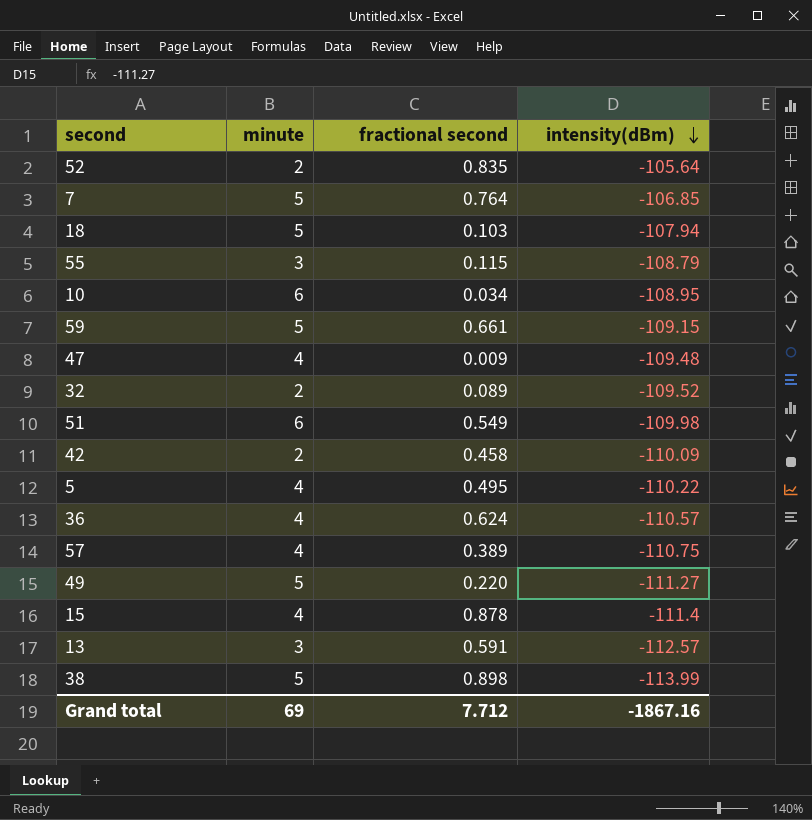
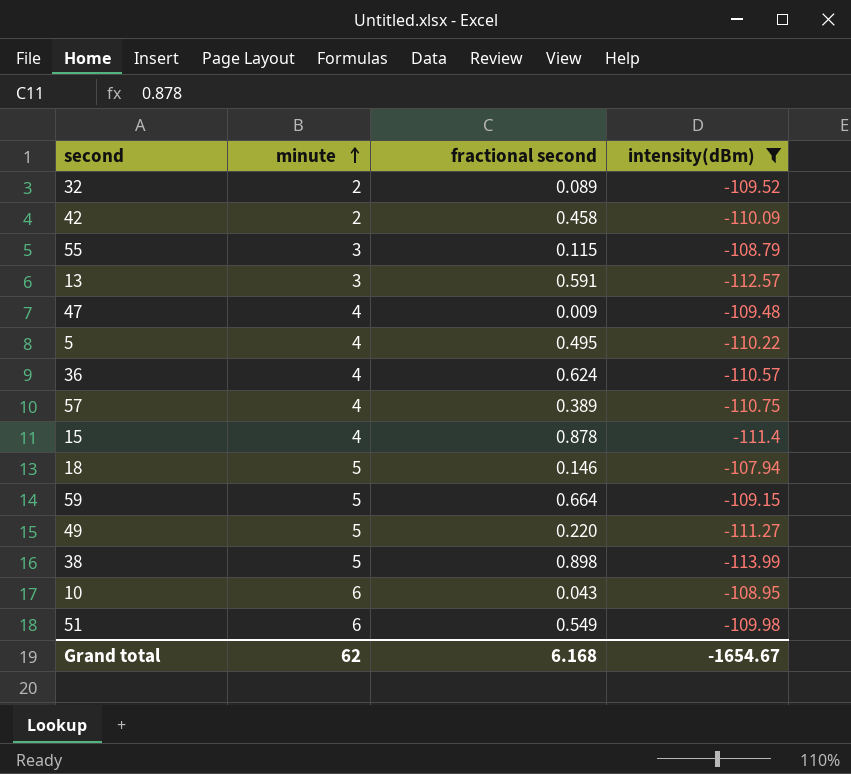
filter: none -> intensity(dBm) <= -107.94
row order: intensity(dBm) descending -> minute ascending
18 | fractional second: 0.103 -> 0.146
59 | fractional second: 0.661 -> 0.664
10 | fractional second: 0.034 -> 0.043
Grand total | minute: 69 -> 62
Grand total | fractional second: 7.712 -> 6.168
Grand total | intensity(dBm): -1867.16 -> -1654.67

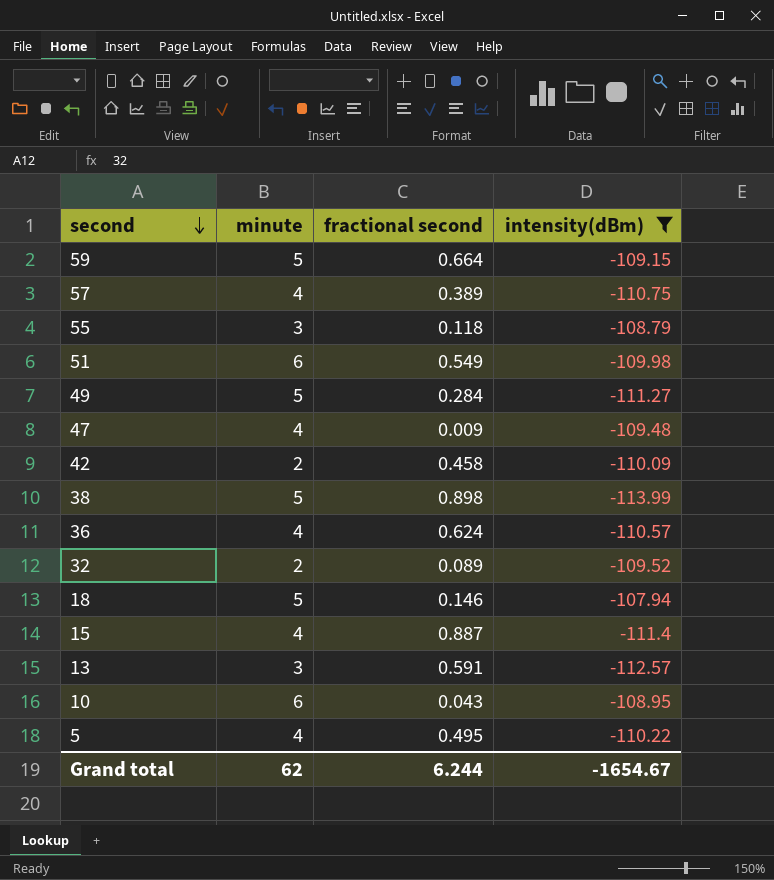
row order: minute ascending -> second descending
55 | fractional second: 0.115 -> 0.118
49 | fractional second: 0.220 -> 0.284
15 | fractional second: 0.878 -> 0.887
Grand total | fractional second: 6.168 -> 6.244

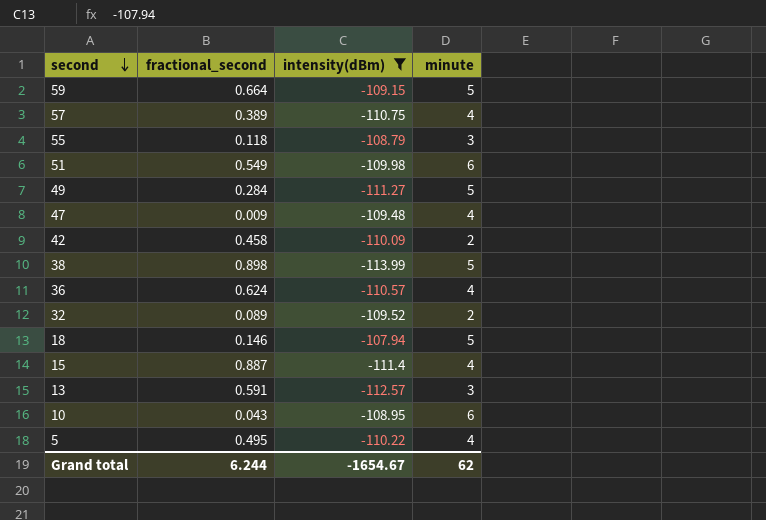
column name: fractional second -> fractional_second
column minute | position: 2 -> 4

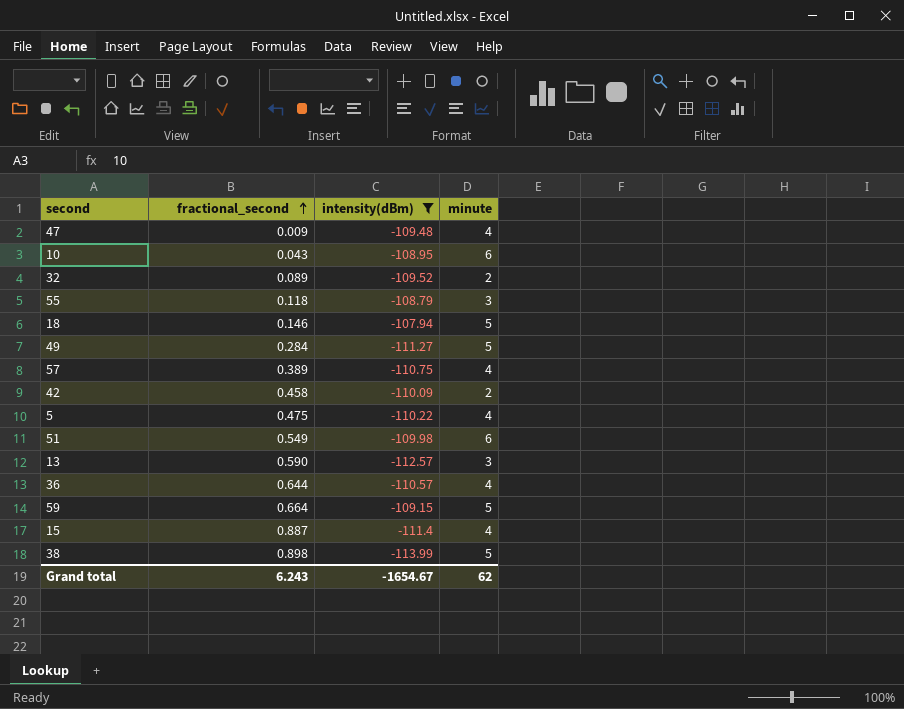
row order: second descending -> fractional_second ascending
5 | fractional_second: 0.495 -> 0.475
13 | fractional_second: 0.591 -> 0.590
36 | fractional_second: 0.624 -> 0.644
Grand total | fractional_second: 6.244 -> 6.243

